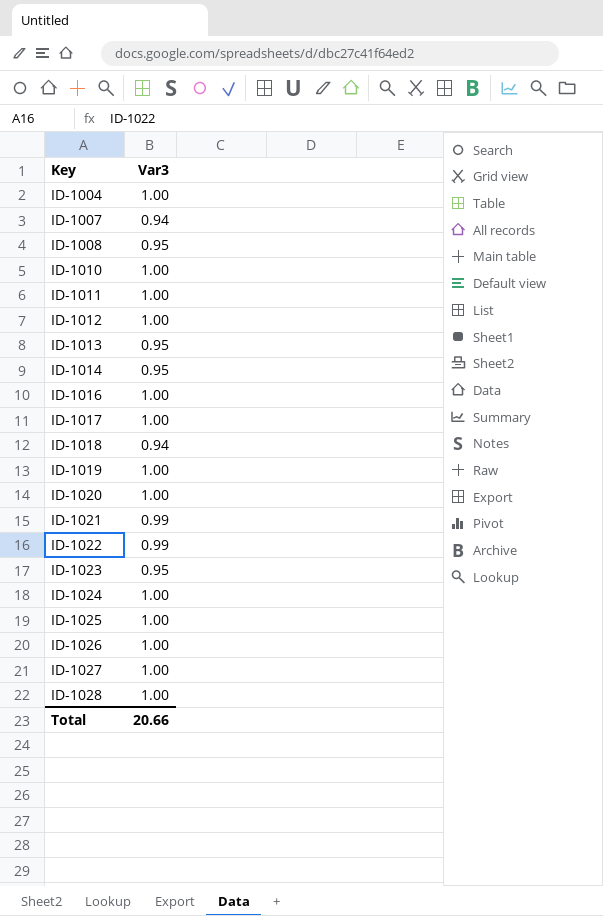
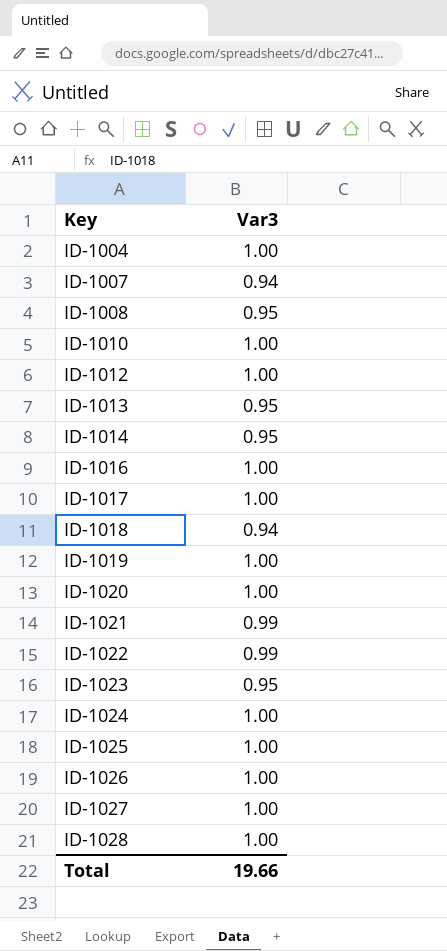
row ID-1011: 1.00 -> none
Total | Var3: 20.66 -> 19.66

